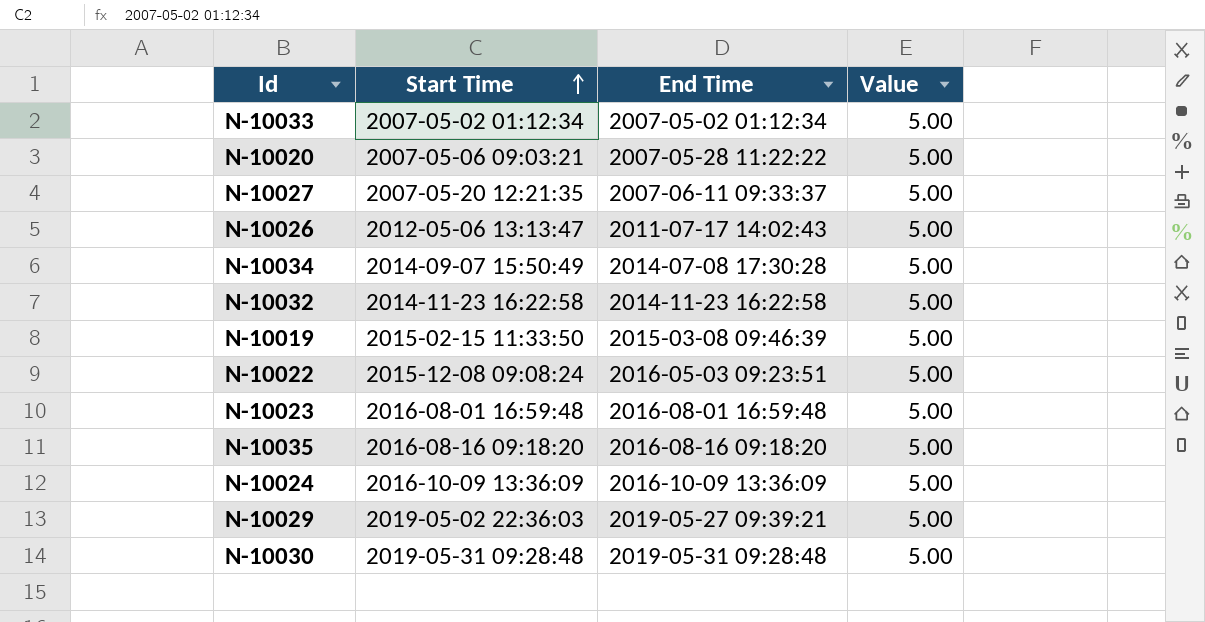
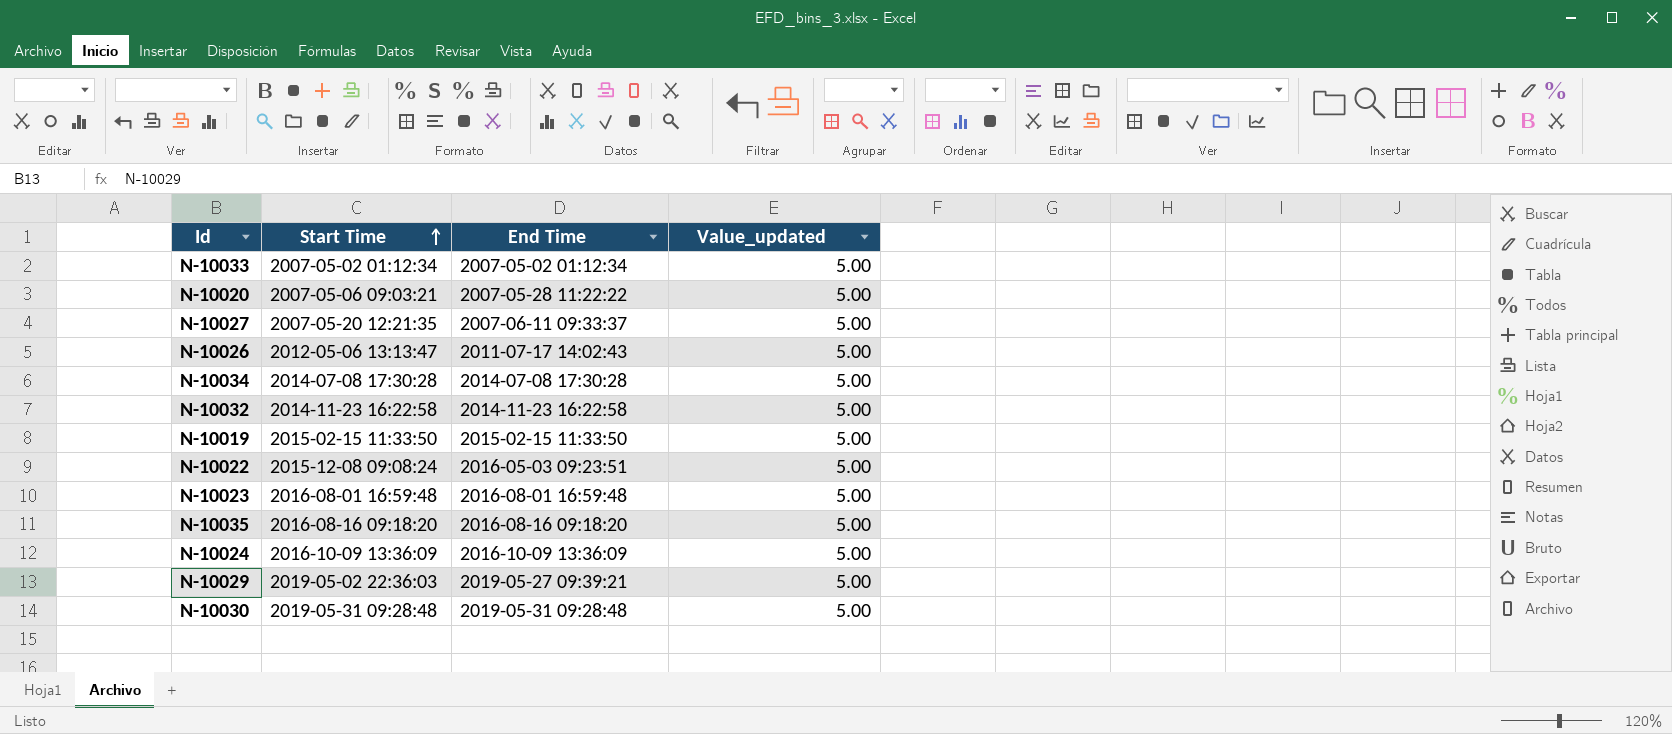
column name: Value -> Value_updated
N-10034 | Start Time: 2014-09-07 15:50:49 -> 2014-07-08 17:30:28
N-10019 | End Time: 2015-03-08 09:46:39 -> 2015-02-15 11:33:50

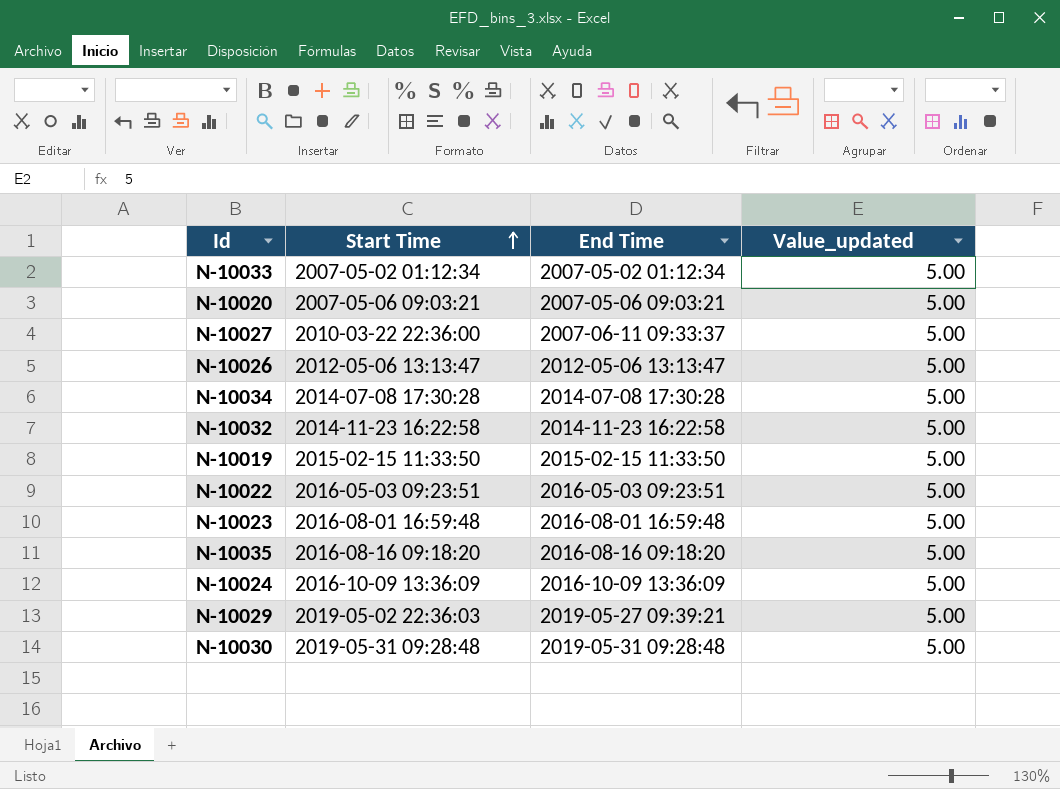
N-10020 | End Time: 2007-05-28 11:22:22 -> 2007-05-06 09:03:21
N-10027 | Start Time: 2007-05-20 12:21:35 -> 2010-03-22 22:36:00
N-10026 | End Time: 2011-07-17 14:02:43 -> 2012-05-06 13:13:47
N-10022 | Start Time: 2015-12-08 09:08:24 -> 2016-05-03 09:23:51

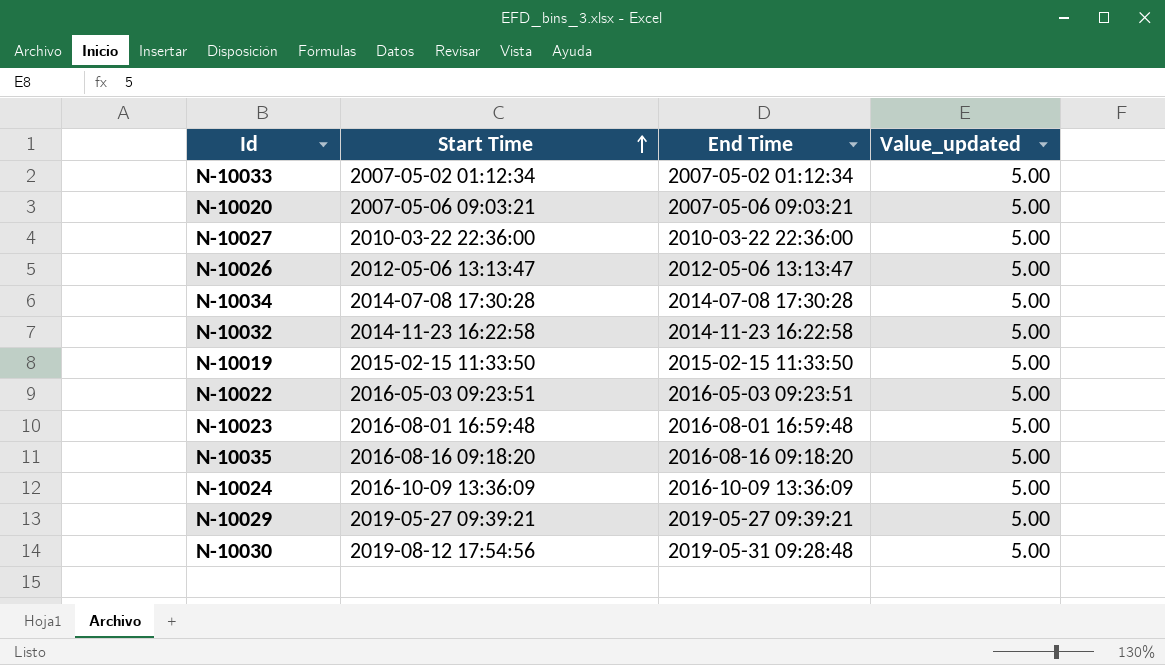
N-10027 | End Time: 2007-06-11 09:33:37 -> 2010-03-22 22:36:00
N-10029 | Start Time: 2019-05-02 22:36:03 -> 2019-05-27 09:39:21
N-10030 | Start Time: 2019-05-31 09:28:48 -> 2019-08-12 17:54:56

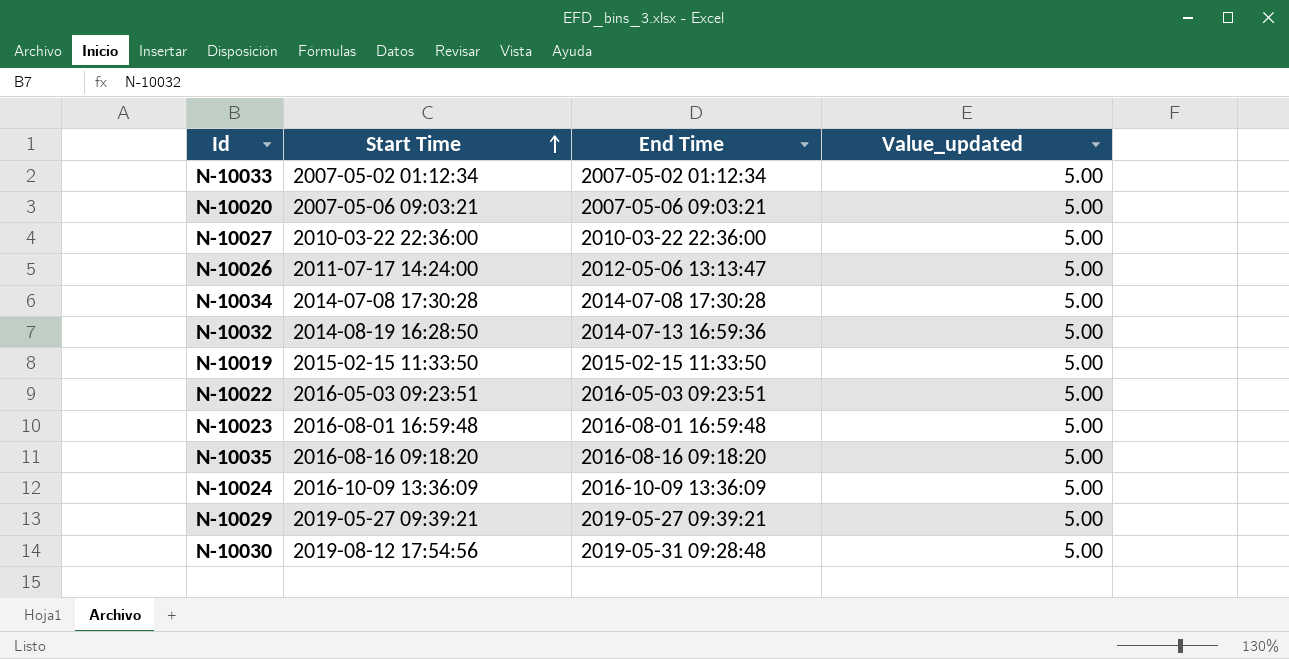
N-10026 | Start Time: 2012-05-06 13:13:47 -> 2011-07-17 14:24:00
N-10032 | Start Time: 2014-11-23 16:22:58 -> 2014-08-19 16:28:50
N-10032 | End Time: 2014-11-23 16:22:58 -> 2014-07-13 16:59:36

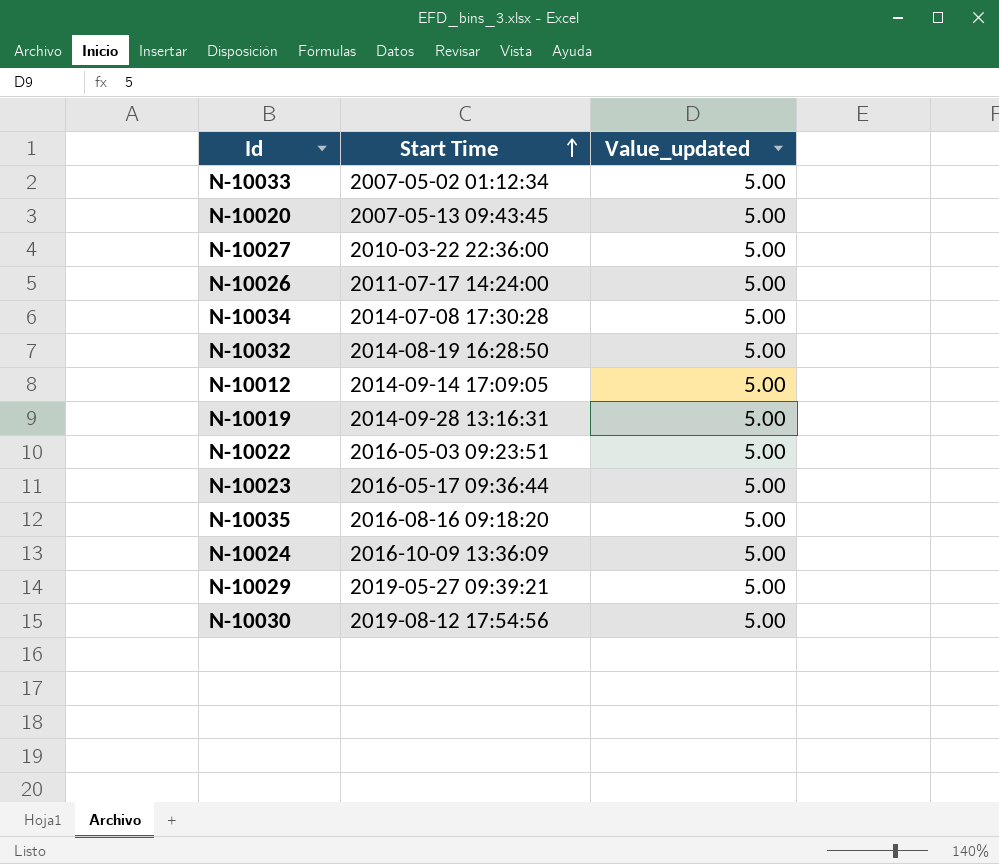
column End Time | position: 3 -> none
N-10020 | Start Time: 2007-05-06 09:03:21 -> 2007-05-13 09:43:45
row N-10012: none -> 2014-09-14 17:09:05 | 5.00
N-10019 | Start Time: 2015-02-15 11:33:50 -> 2014-09-28 13:16:31
N-10023 | Start Time: 2016-08-01 16:59:48 -> 2016-05-17 09:36:44

